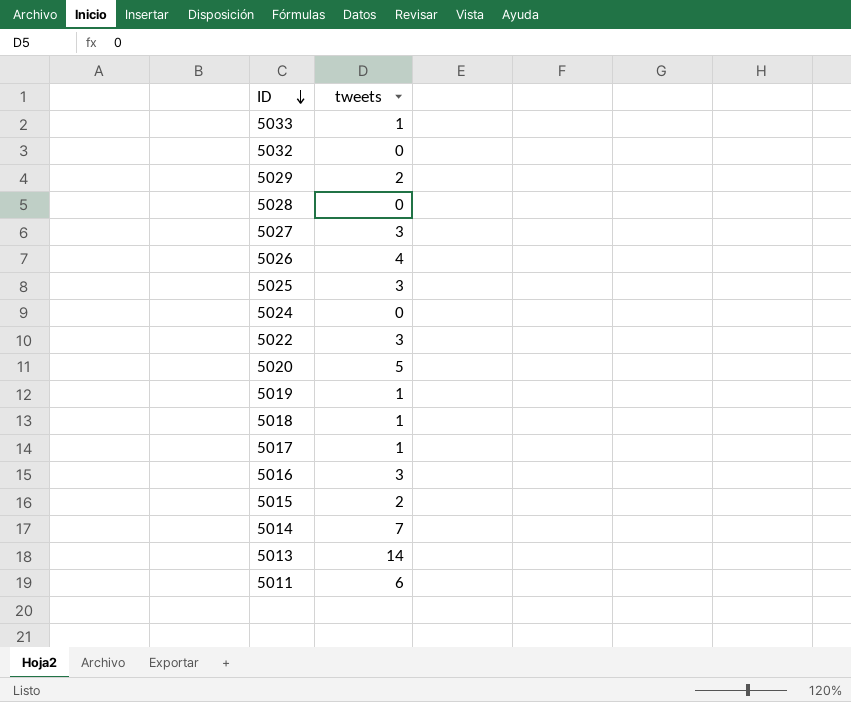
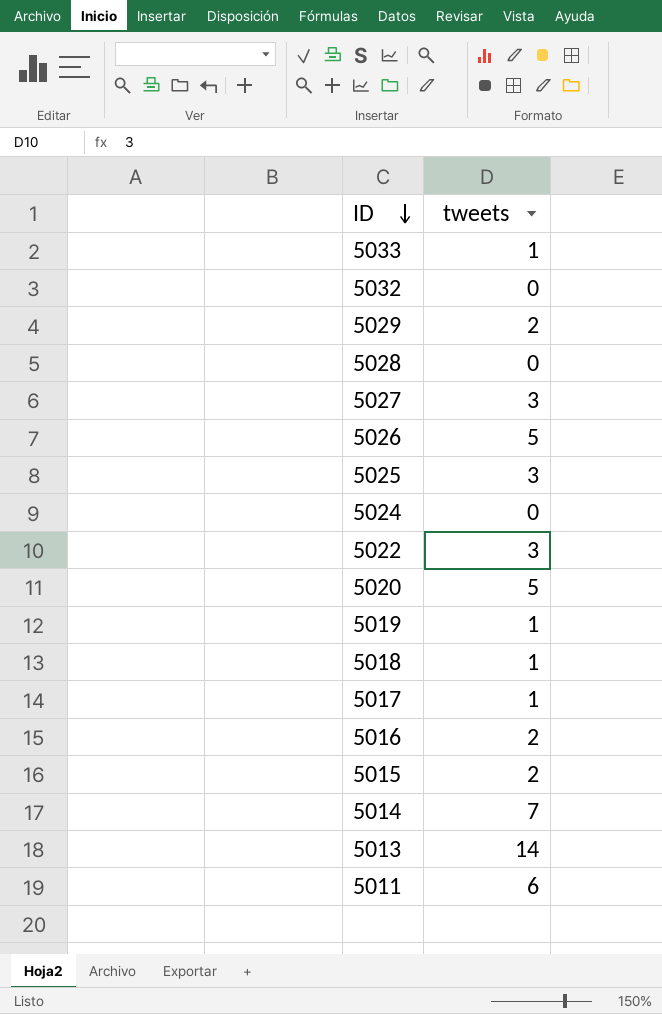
5026 | tweets: 4 -> 5
5016 | tweets: 3 -> 2

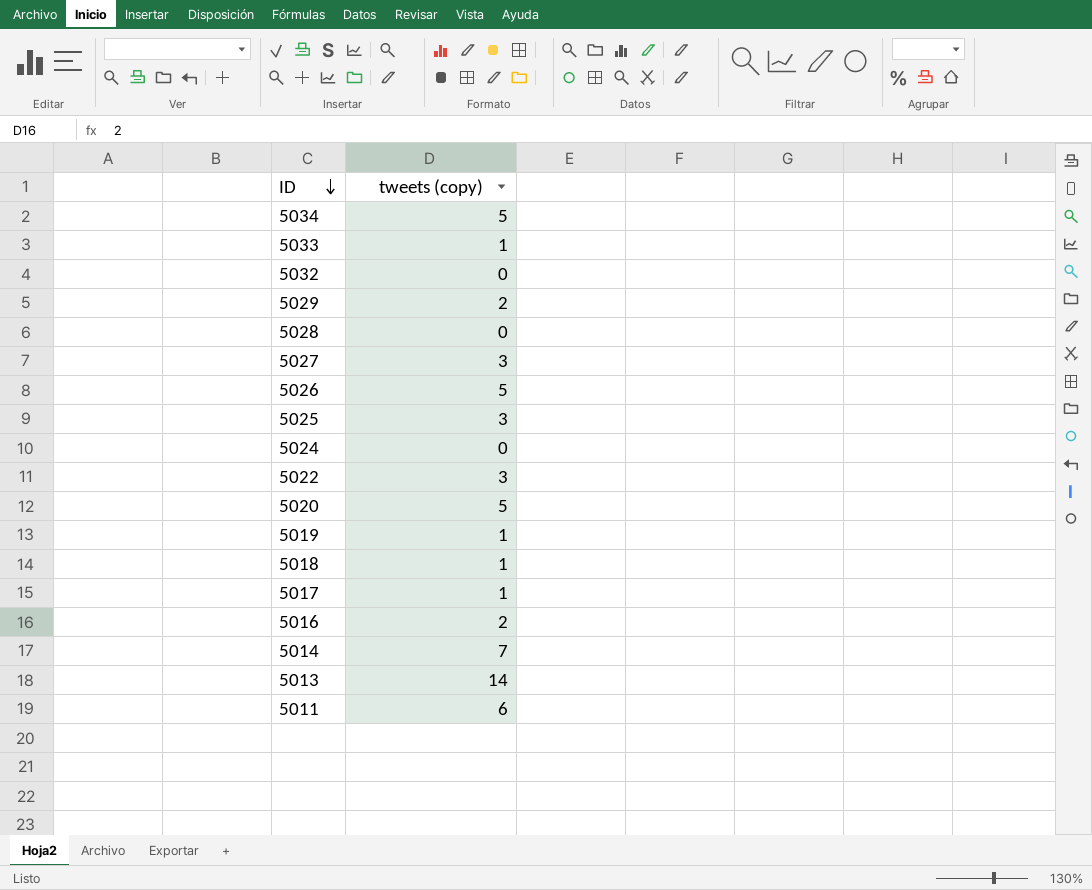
column name: tweets -> tweets (copy)
row 5015: 2 -> none
row 5034: none -> 5

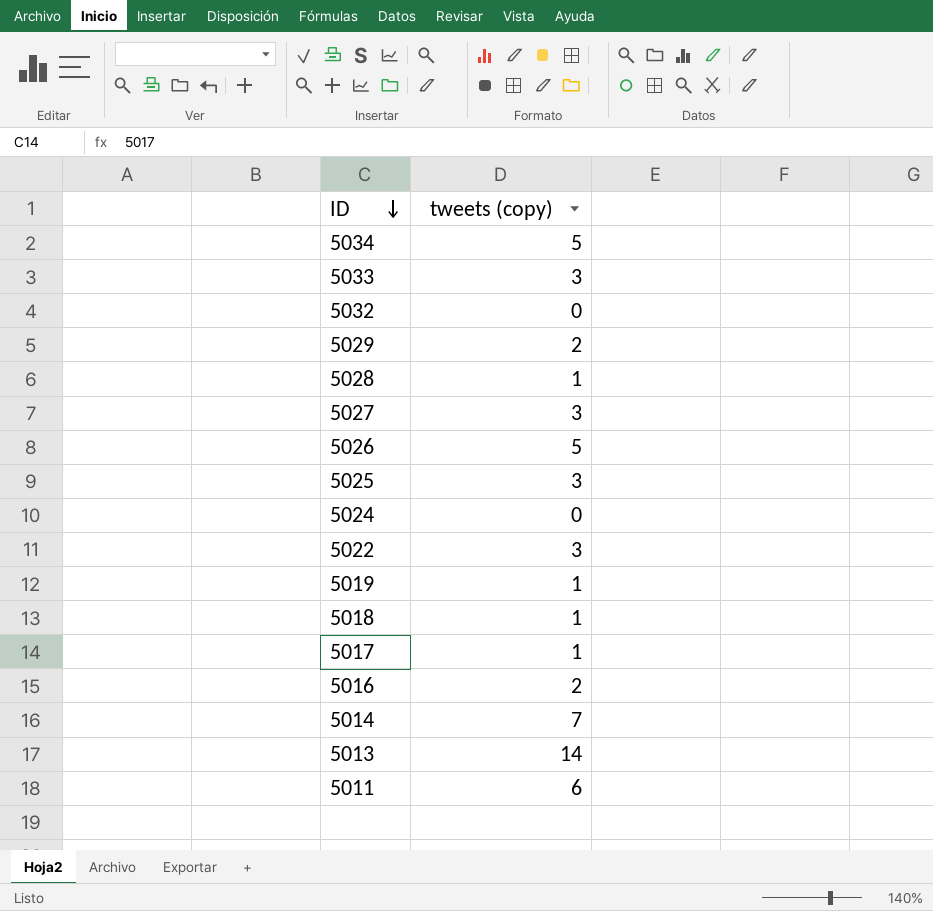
row 5020: 5 -> none
5033 | tweets (copy): 1 -> 3
5028 | tweets (copy): 0 -> 1

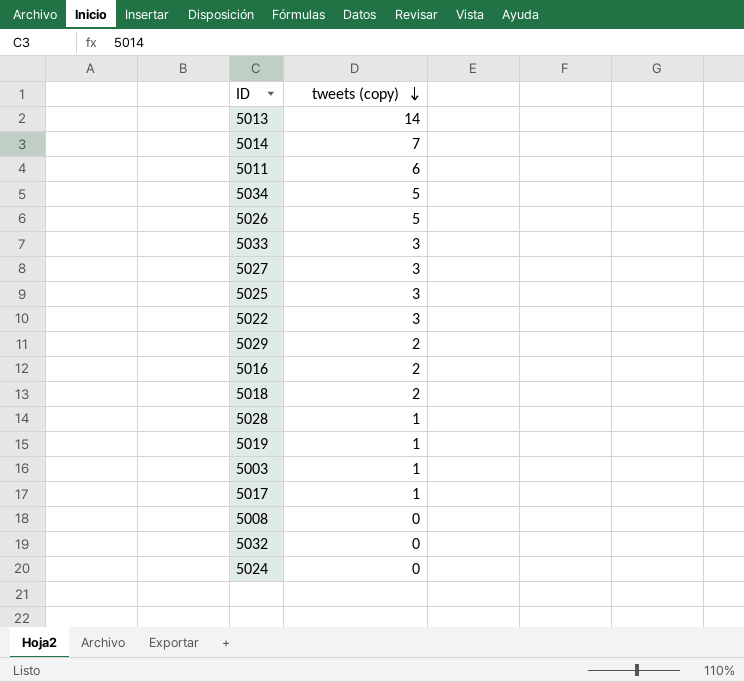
row order: ID descending -> tweets (copy) descending
5018 | tweets (copy): 1 -> 2
row 5003: none -> 1
row 5008: none -> 0

